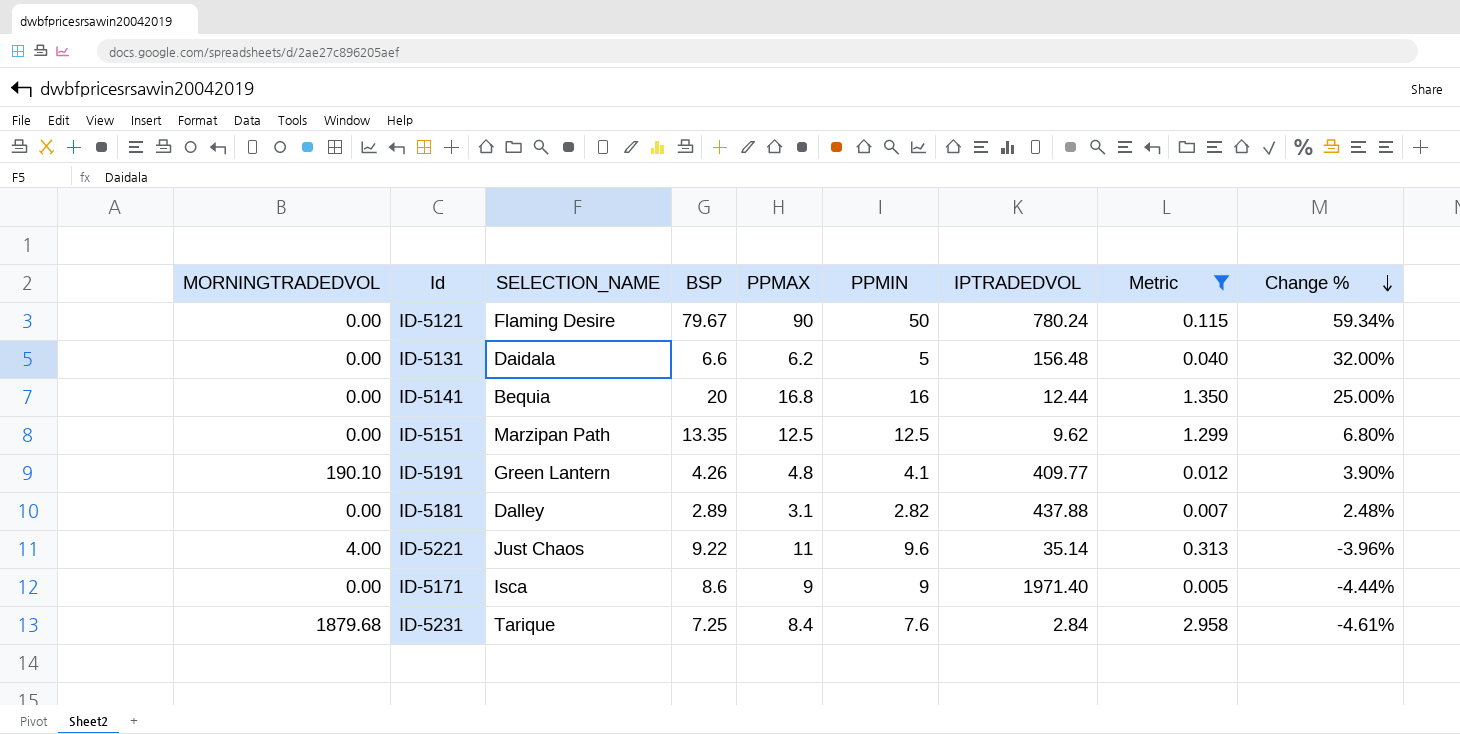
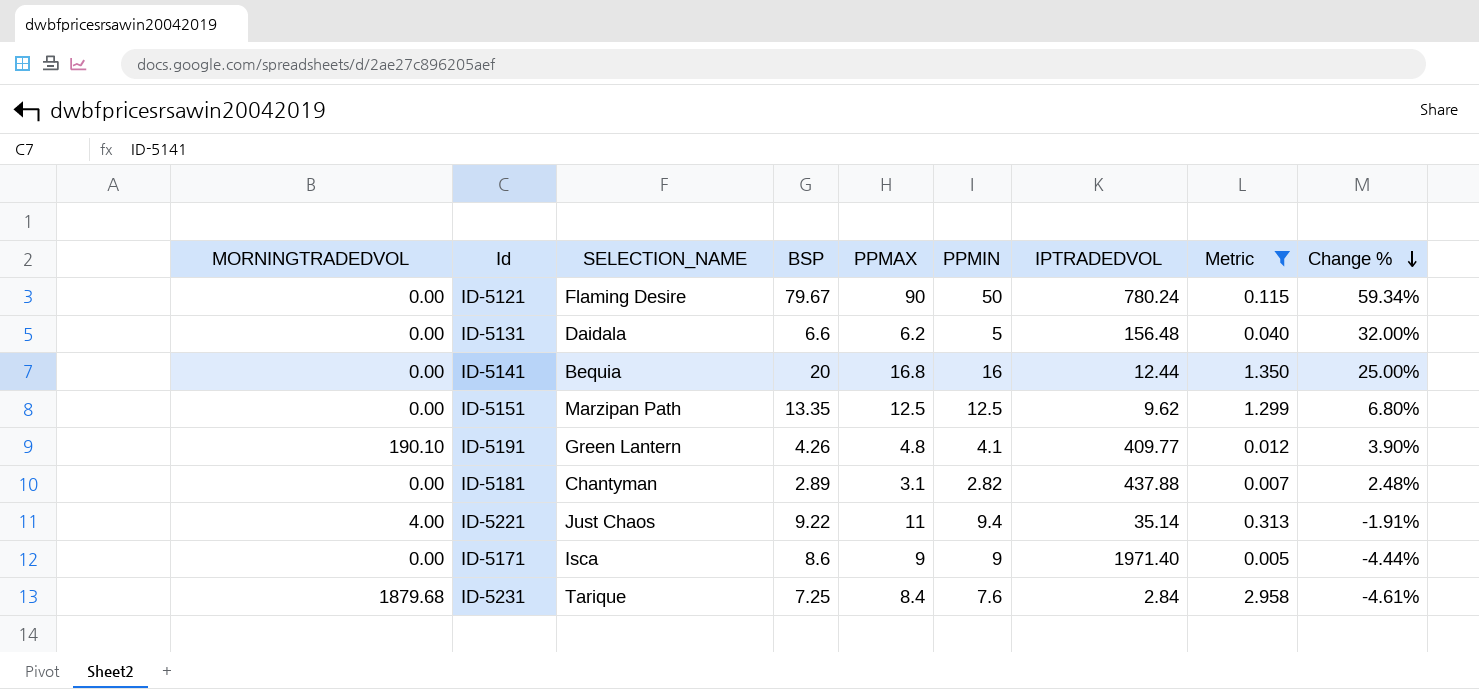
ID-5181 | SELECTION_NAME: Dalley -> Chantyman
ID-5221 | PPMIN: 9.6 -> 9.4
ID-5221 | Change %: -3.96% -> -1.91%

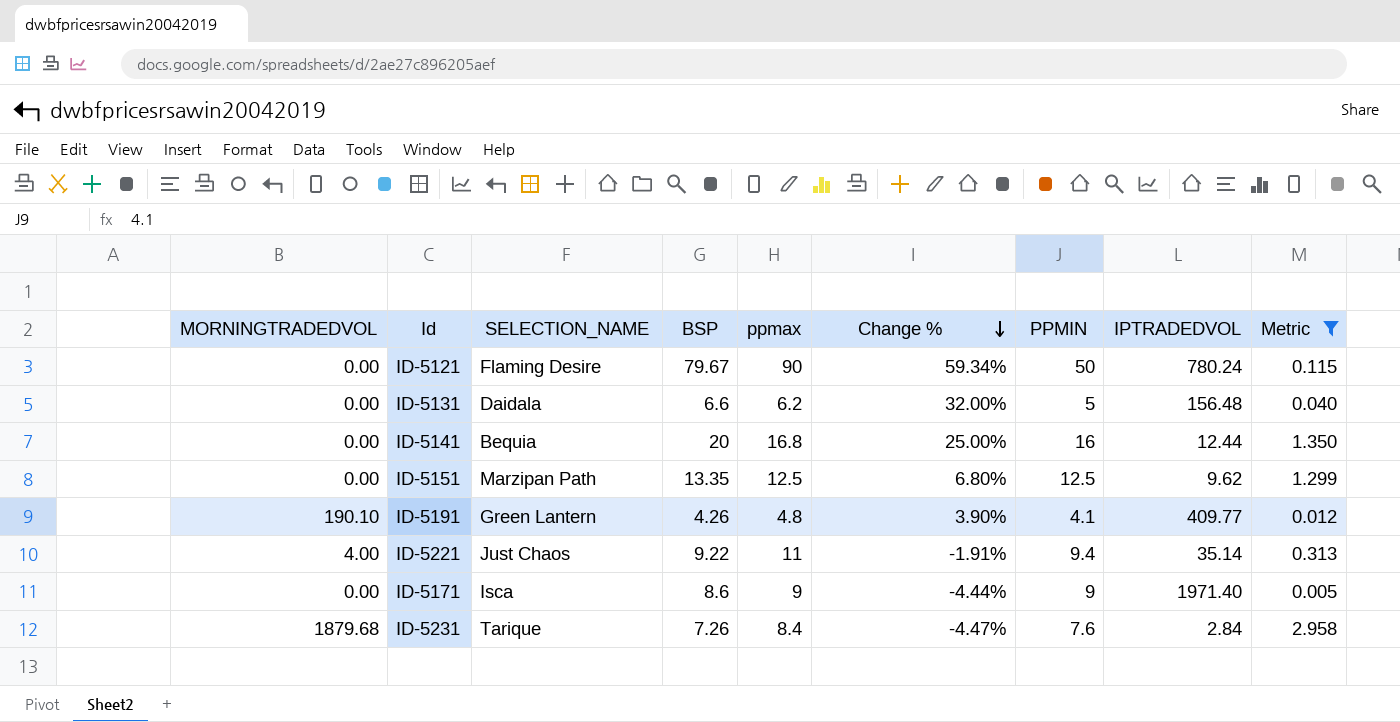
column name: PPMAX -> ppmax
column Change % | position: 9 -> 6
row ID-5181: 0.00 | Chantyman | 2.89 | 3.1 | 2.82 | 437.88 | 0.007 | 2.48% -> none
ID-5231 | BSP: 7.25 -> 7.26
ID-5231 | Change %: -4.61% -> -4.47%

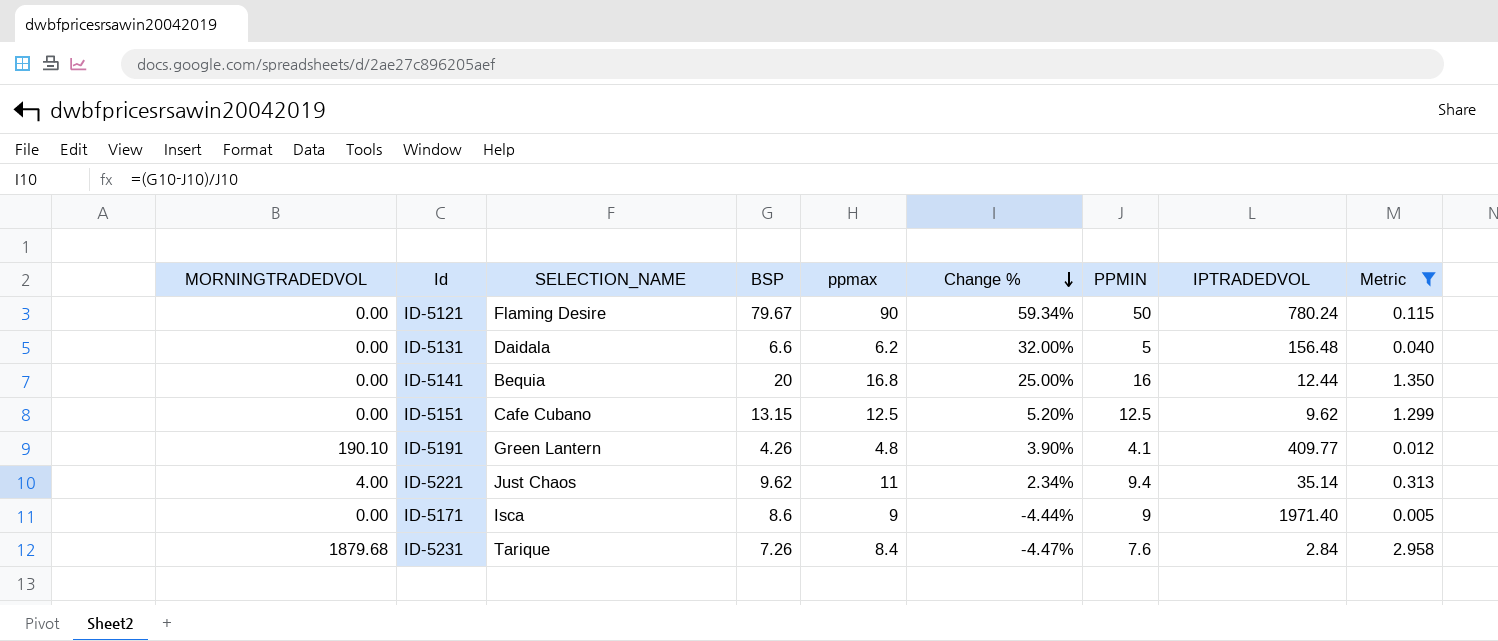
ID-5151 | SELECTION_NAME: Marzipan Path -> Cafe Cubano
ID-5151 | BSP: 13.35 -> 13.15
ID-5151 | Change %: 6.80% -> 5.20%
ID-5221 | BSP: 9.22 -> 9.62
ID-5221 | Change %: -1.91% -> 2.34%

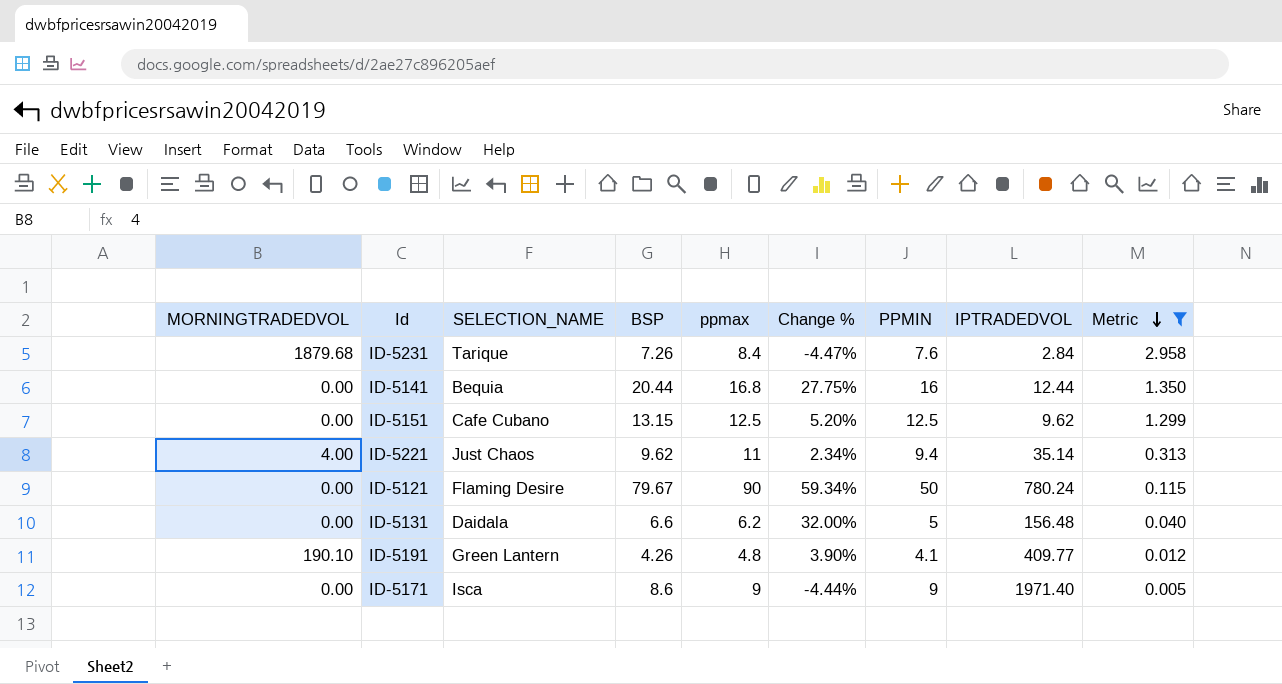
row order: Change % descending -> Metric descending
ID-5141 | BSP: 20 -> 20.44
ID-5141 | Change %: 25.00% -> 27.75%

